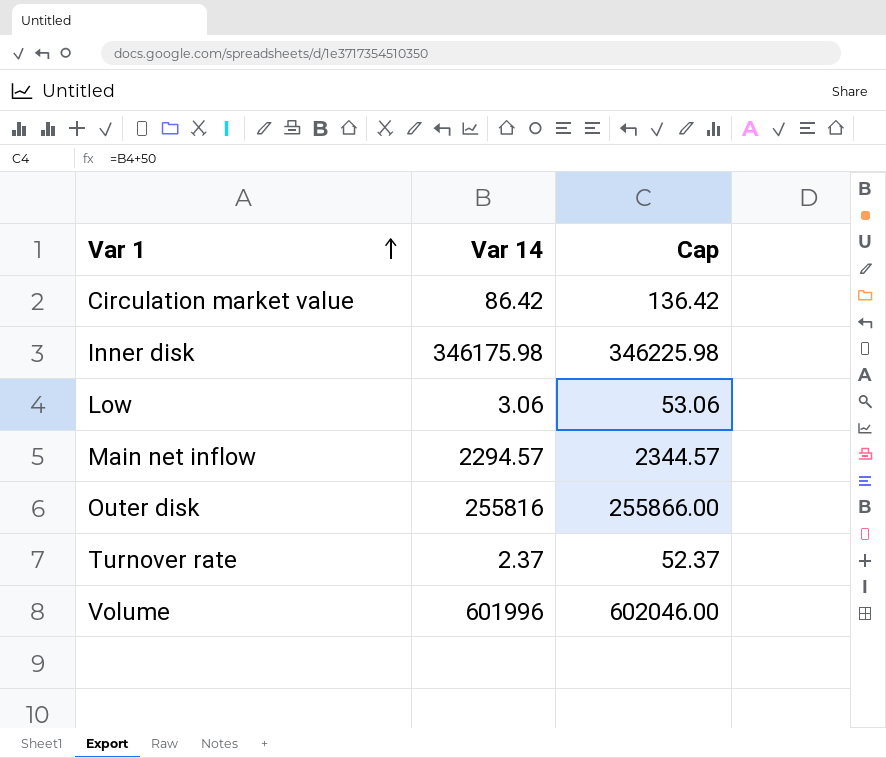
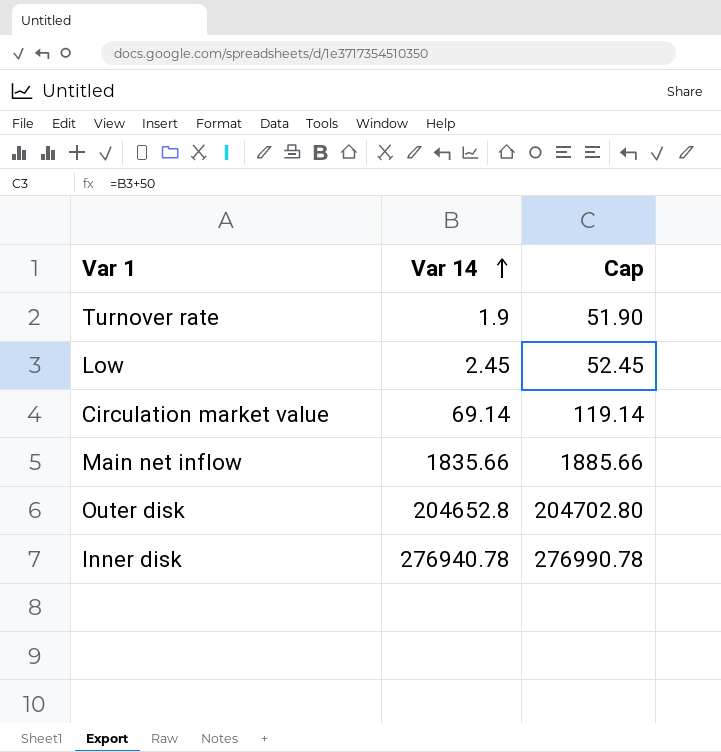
row order: Var 1 ascending -> Var 14 ascending
row Volume: 601996 | 602046.00 -> none
Turnover rate | Var 14: 2.37 -> 1.9
Turnover rate | Cap: 52.37 -> 51.90
Low | Var 14: 3.06 -> 2.45
Low | Cap: 53.06 -> 52.45
Circulation market value | Var 14: 86.42 -> 69.14
Circulation market value | Cap: 136.42 -> 119.14
Main net inflow | Var 14: 2294.57 -> 1835.66
Main net inflow | Cap: 2344.57 -> 1885.66
Outer disk | Var 14: 255816 -> 204652.8
Outer disk | Cap: 255866.00 -> 204702.80
Inner disk | Var 14: 346175.98 -> 276940.78
Inner disk | Cap: 346225.98 -> 276990.78

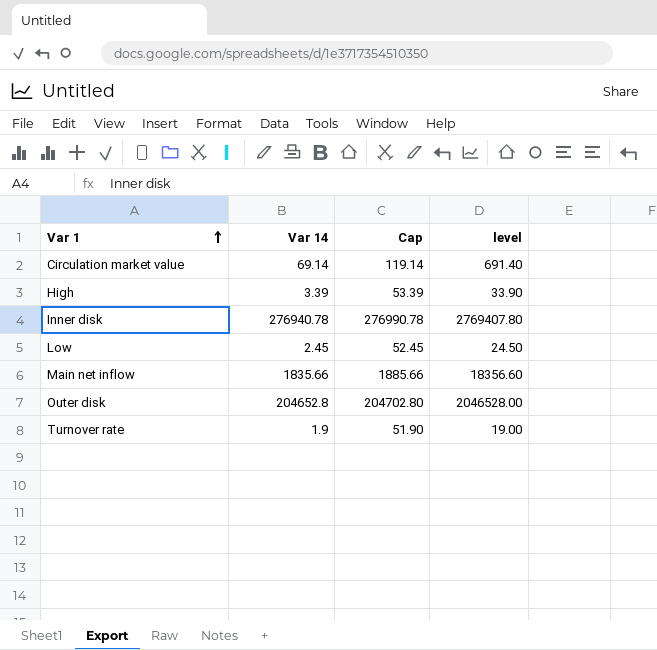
row order: Var 14 ascending -> Var 1 ascending
column level | formula: none -> [Var 14] * 10
row High: none -> 3.39 | 53.39 | 33.90

